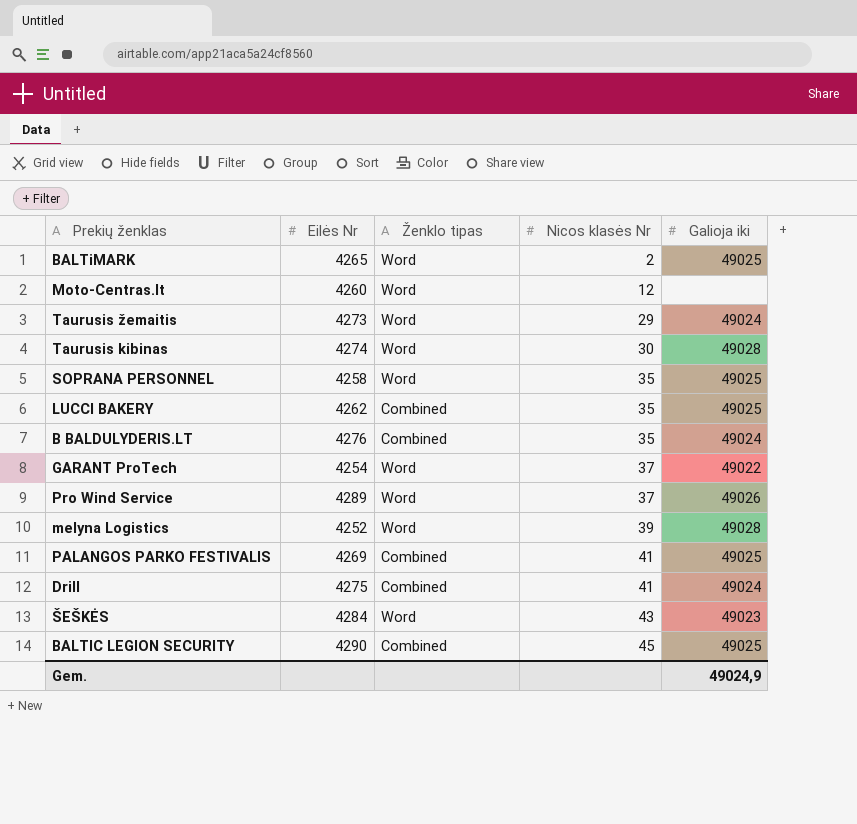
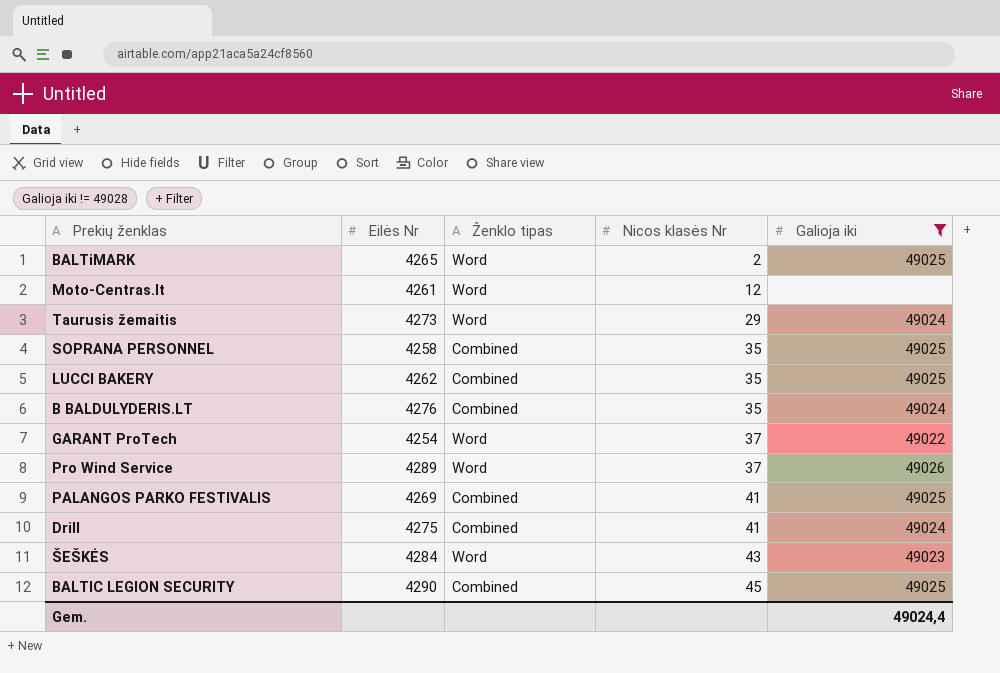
filter: none -> Galioja iki != 49028
Moto-Centras.lt | Eilės Nr: 4260 -> 4261
SOPRANA PERSONNEL | Ženklo tipas: Word -> Combined
Gem. | Galioja iki: 49024,9 -> 49024,4

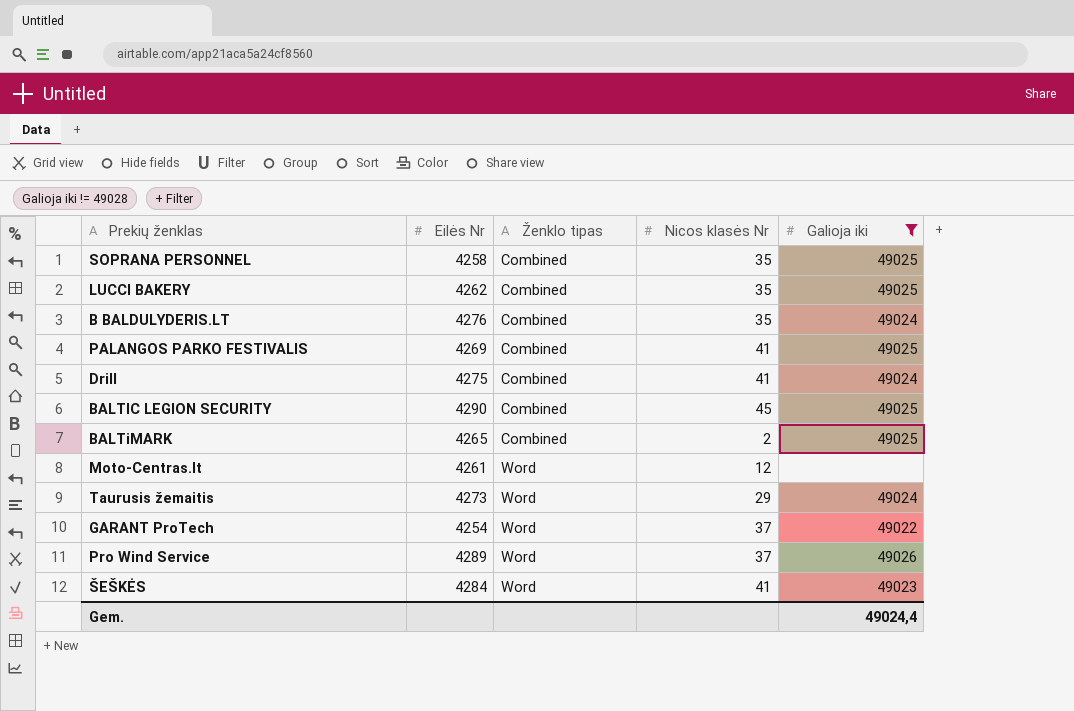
row order: Nicos klasės Nr ascending -> Ženklo tipas ascending
BALTiMARK | Ženklo tipas: Word -> Combined
ŠEŠKĖS | Nicos klasės Nr: 43 -> 41

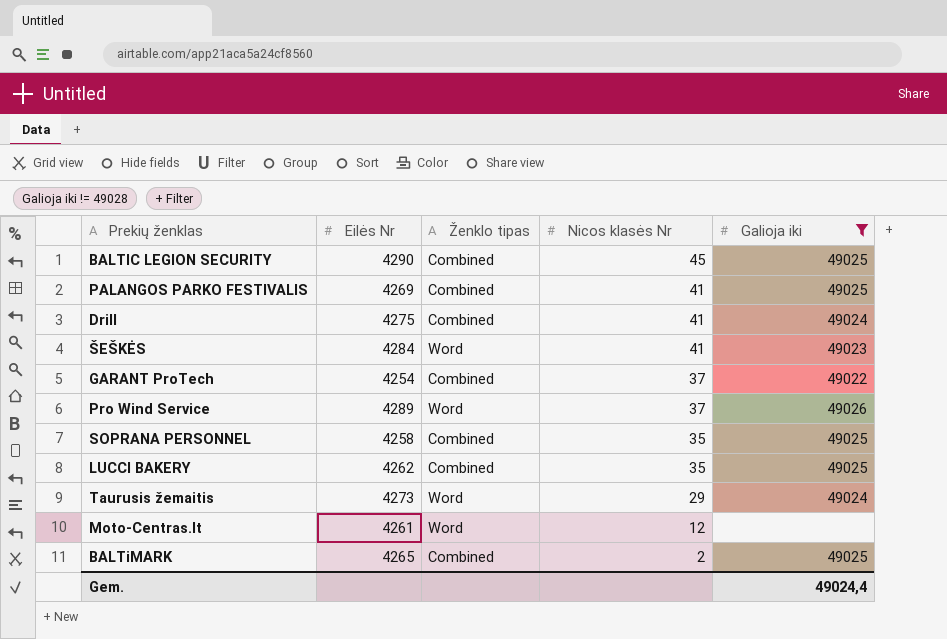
row order: Ženklo tipas ascending -> Nicos klasės Nr descending
row B BALDULYDERIS.LT: 4276 | Combined | 35 | 49024 -> none
GARANT ProTech | Ženklo tipas: Word -> Combined

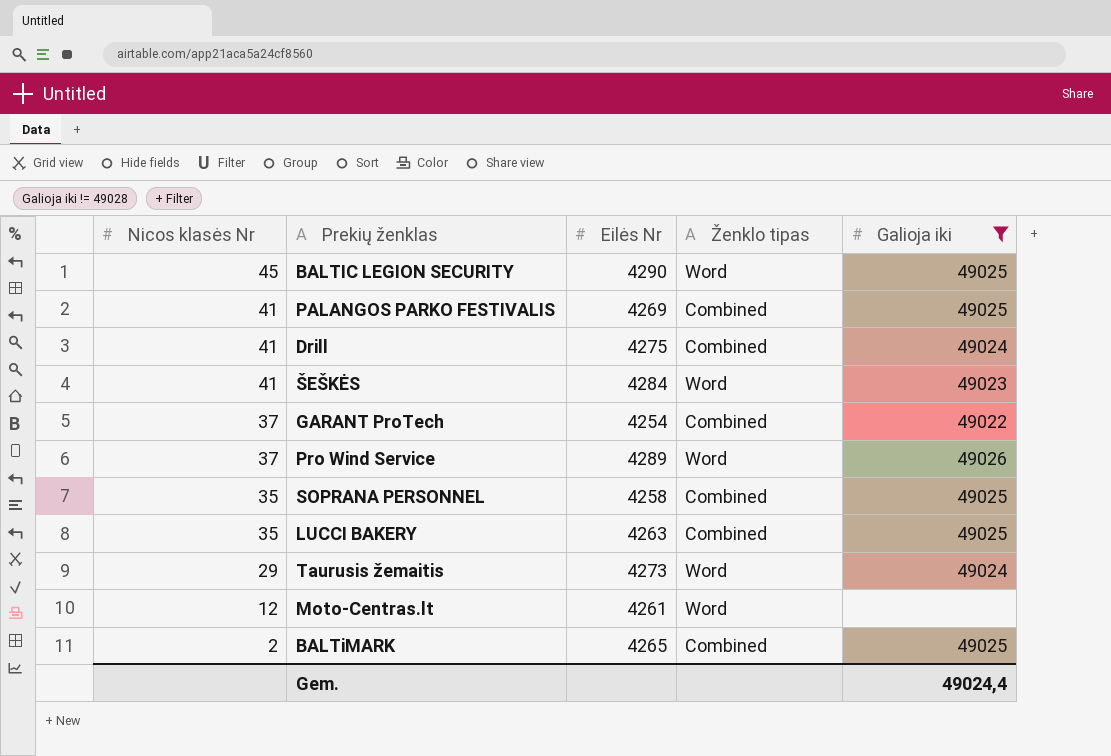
column Nicos klasės Nr | position: 4 -> 1
BALTIC LEGION SECURITY | Ženklo tipas: Combined -> Word
LUCCI BAKERY | Eilės Nr: 4262 -> 4263

